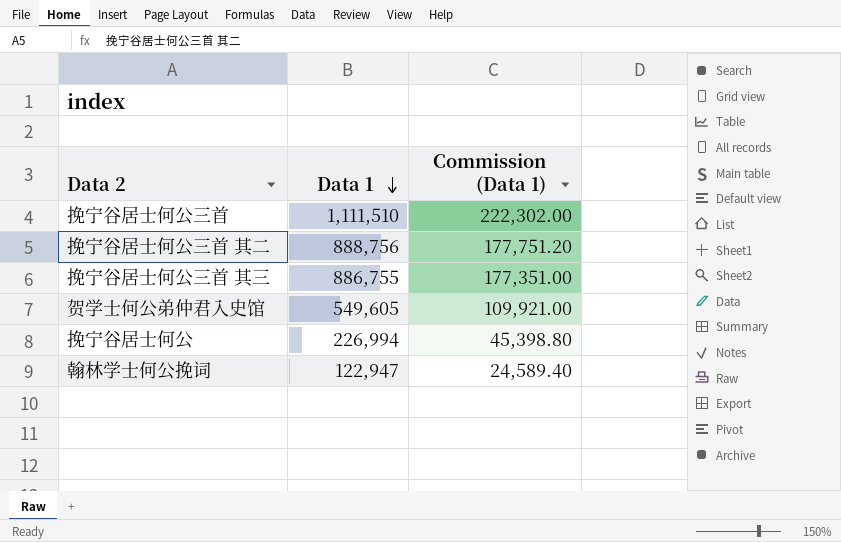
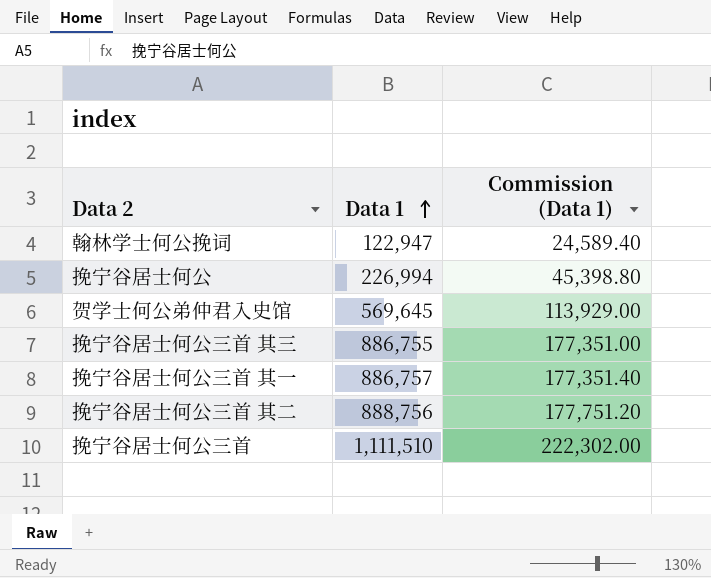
row order: Data 1 descending -> Data 1 ascending
贺学士何公弟仲君入史馆 | Data 1: 549,605 -> 569,645
贺学士何公弟仲君入史馆 | Commission (Data 1): 109,921.00 -> 113,929.00
row 挽宁谷居士何公三首 其一: none -> 886,757 | 177,351.40

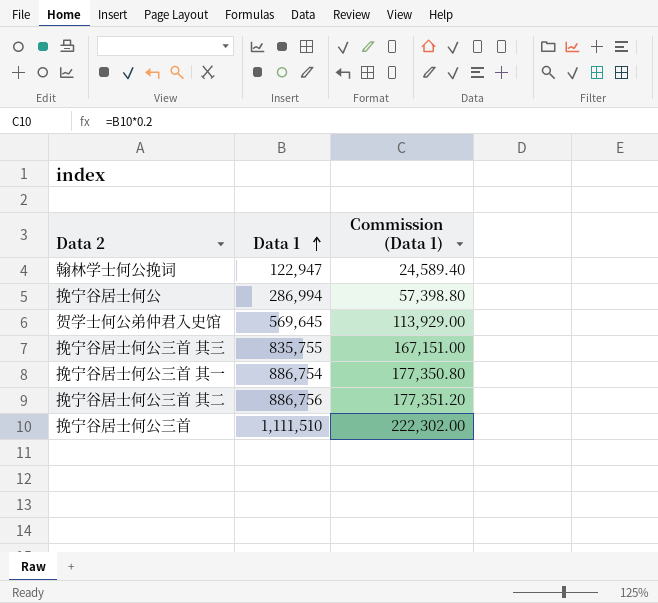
挽宁谷居士何公 | Data 1: 226,994 -> 286,994
挽宁谷居士何公 | Commission (Data 1): 45,398.80 -> 57,398.80
挽宁谷居士何公三首 其三 | Data 1: 886,755 -> 835,755
挽宁谷居士何公三首 其三 | Commission (Data 1): 177,351.00 -> 167,151.00
挽宁谷居士何公三首 其一 | Data 1: 886,757 -> 886,754
挽宁谷居士何公三首 其一 | Commission (Data 1): 177,351.40 -> 177,350.80
挽宁谷居士何公三首 其二 | Data 1: 888,756 -> 886,756
挽宁谷居士何公三首 其二 | Commission (Data 1): 177,751.20 -> 177,351.20

